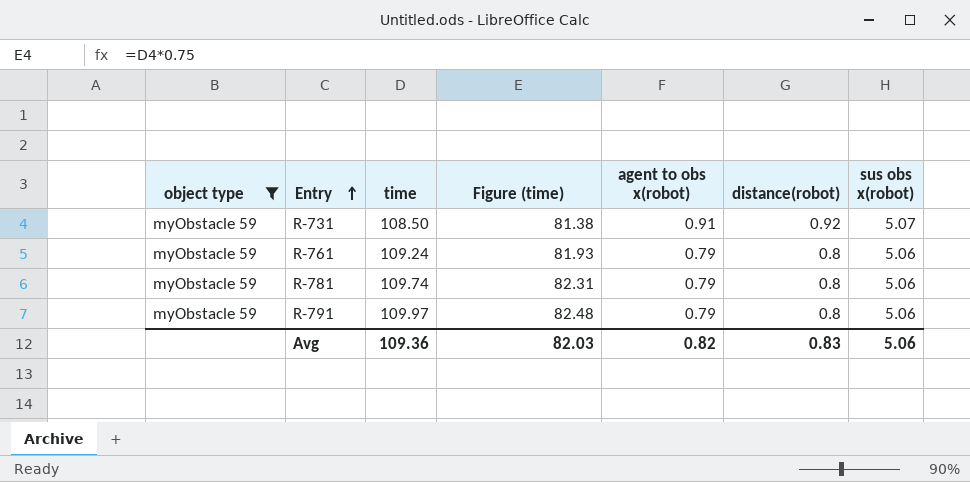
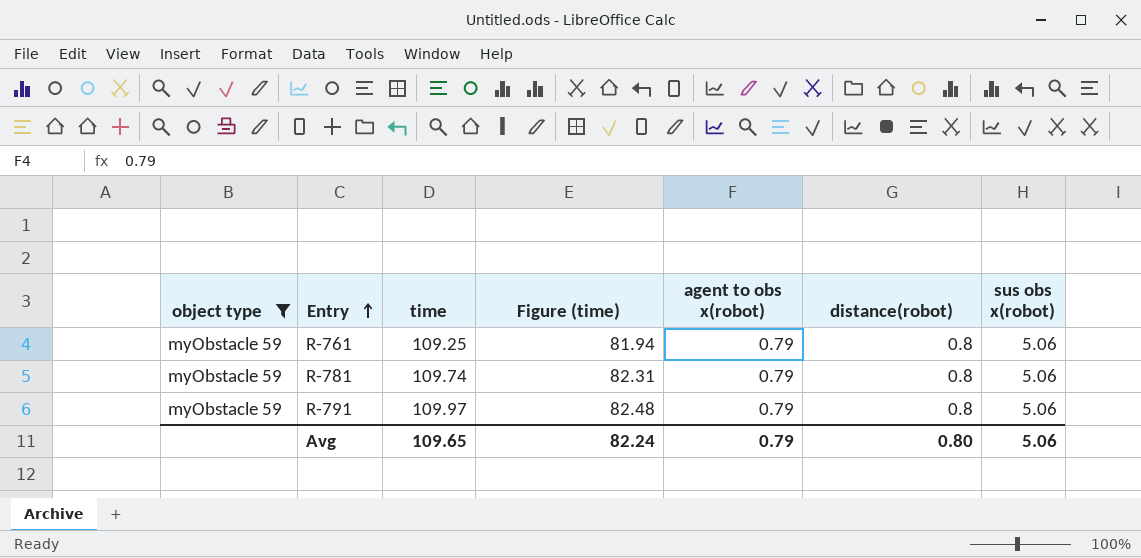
row R-731: myObstacle 59 | 108.50 | 81.38 | 0.91 | 0.92 | 5.07 -> none
R-761 | time: 109.24 -> 109.25
R-761 | Figure (time): 81.93 -> 81.94
Avg | time: 109.36 -> 109.65
Avg | Figure (time): 82.03 -> 82.24
Avg | agent to obs x(robot): 0.82 -> 0.79
Avg | distance(robot): 0.83 -> 0.80

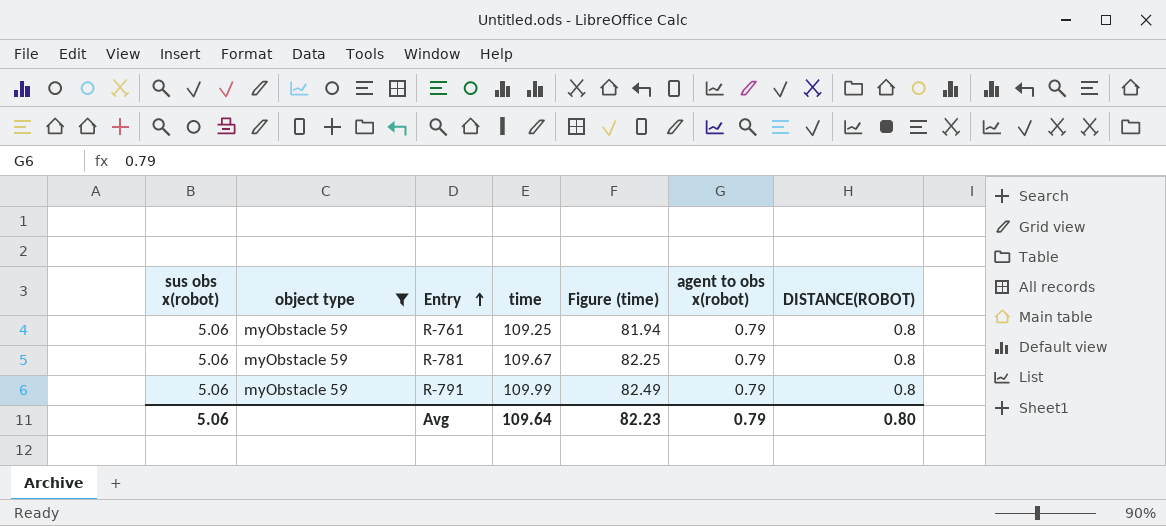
column sus obs x(robot) | position: 7 -> 1
column name: distance(robot) -> DISTANCE(ROBOT)
R-781 | time: 109.74 -> 109.67
R-781 | Figure (time): 82.31 -> 82.25
R-791 | time: 109.97 -> 109.99
R-791 | Figure (time): 82.48 -> 82.49
Avg | time: 109.65 -> 109.64
Avg | Figure (time): 82.24 -> 82.23

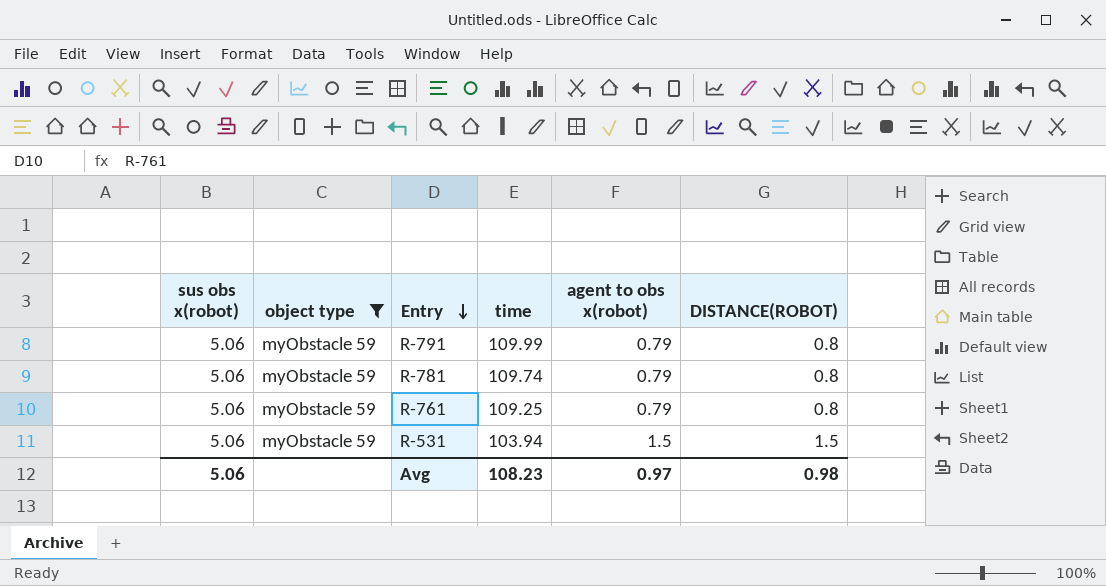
row order: Entry ascending -> Entry descending
column Figure (time) | formula: [time] * 0.75 -> none
R-781 | time: 109.67 -> 109.74
row R-531: none -> 5.06 | myObstacle 59 | 103.94 | 1.5 | 1.5
Avg | time: 109.64 -> 108.23
Avg | agent to obs x(robot): 0.79 -> 0.97
Avg | DISTANCE(ROBOT): 0.80 -> 0.98

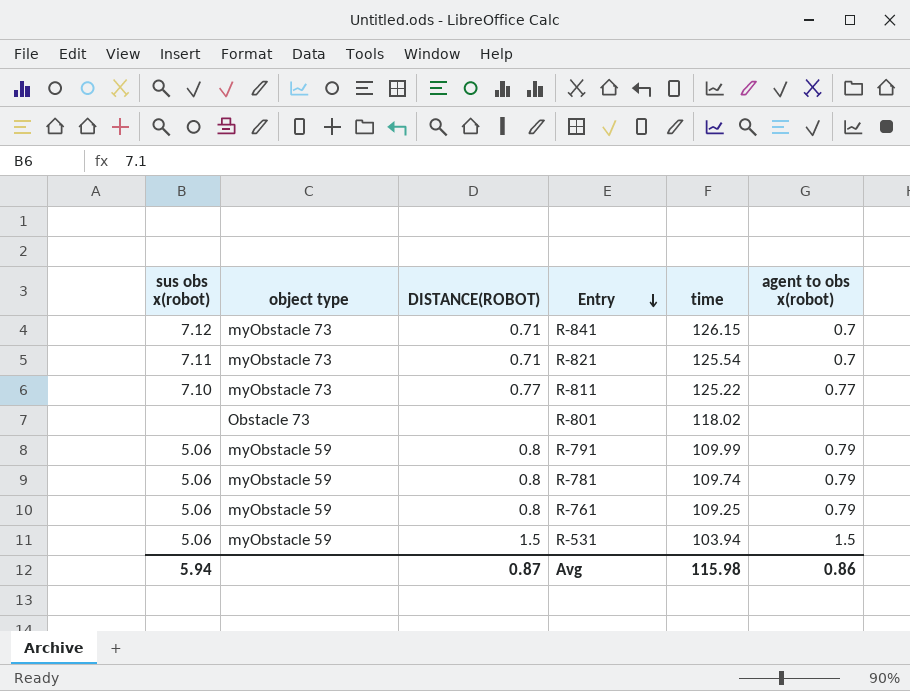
filter: object type = myObstacle 59 -> none
column DISTANCE(ROBOT) | position: 6 -> 3
Avg | sus obs x(robot): 5.06 -> 5.94
Avg | DISTANCE(ROBOT): 0.98 -> 0.87
Avg | time: 108.23 -> 115.98
Avg | agent to obs x(robot): 0.97 -> 0.86

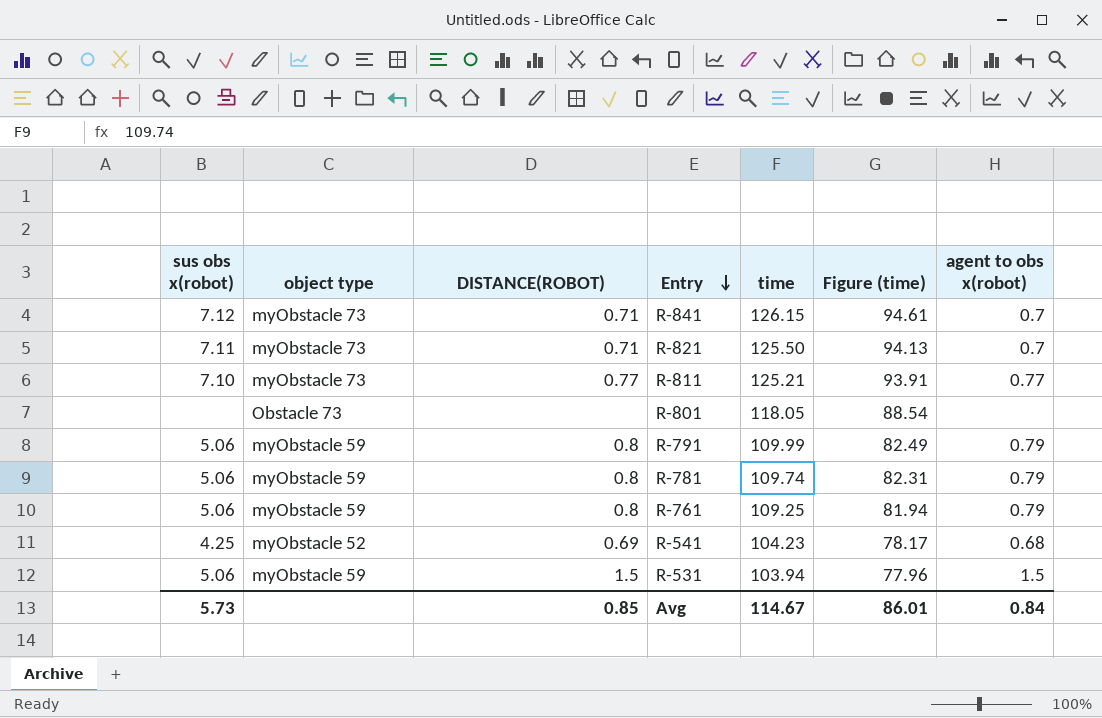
column Figure (time) | formula: none -> [time] * 0.75
R-821 | time: 125.54 -> 125.50
R-811 | time: 125.22 -> 125.21
R-801 | time: 118.02 -> 118.05
row R-541: none -> 4.25 | myObstacle 52 | 0.69 | 104.23 | 78.17 | 0.68
Avg | sus obs x(robot): 5.94 -> 5.73
Avg | DISTANCE(ROBOT): 0.87 -> 0.85
Avg | time: 115.98 -> 114.67
Avg | agent to obs x(robot): 0.86 -> 0.84

